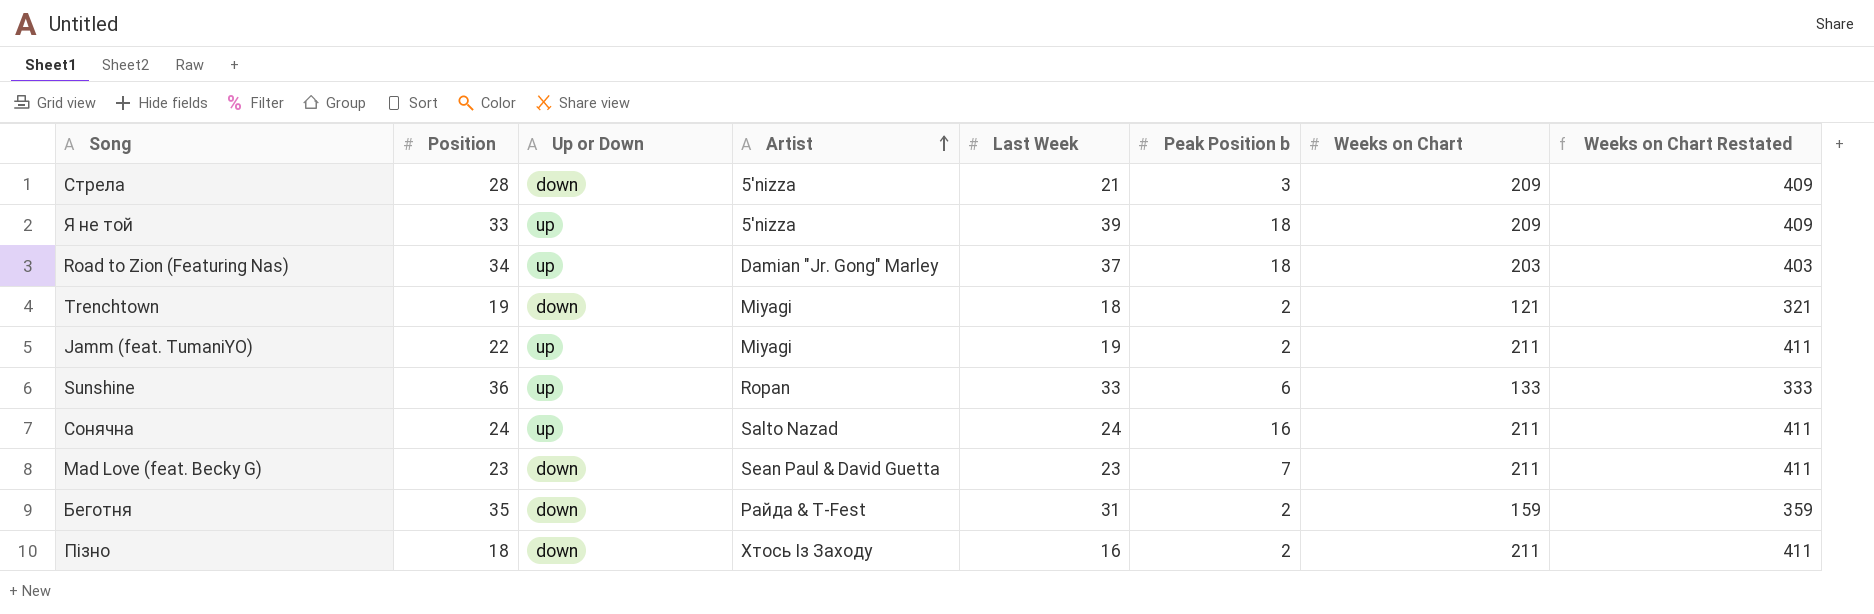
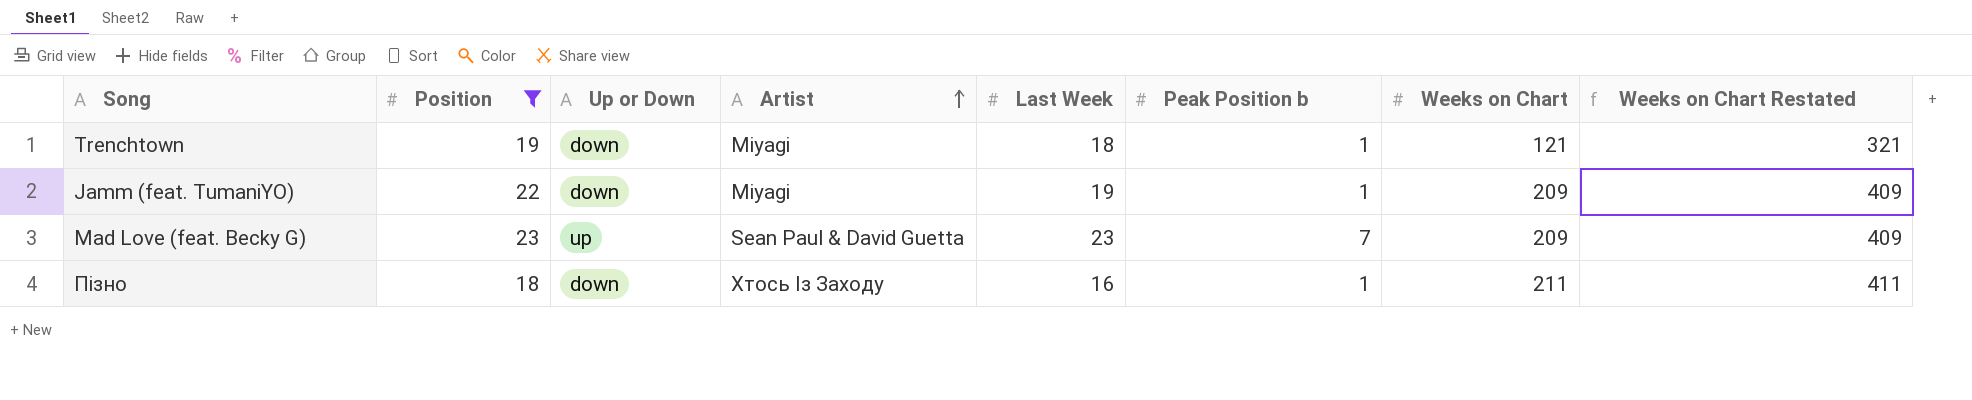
filter: none -> Position <= 23
Trenchtown | Peak Position b: 2 -> 1
Jamm (feat. TumaniYO) | Up or Down: up -> down
Jamm (feat. TumaniYO) | Peak Position b: 2 -> 1
Jamm (feat. TumaniYO) | Weeks on Chart: 211 -> 209
Jamm (feat. TumaniYO) | Weeks on Chart Restated: 411 -> 409
Mad Love (feat. Becky G) | Up or Down: down -> up
Mad Love (feat. Becky G) | Weeks on Chart: 211 -> 209
Mad Love (feat. Becky G) | Weeks on Chart Restated: 411 -> 409
Пізно | Peak Position b: 2 -> 1

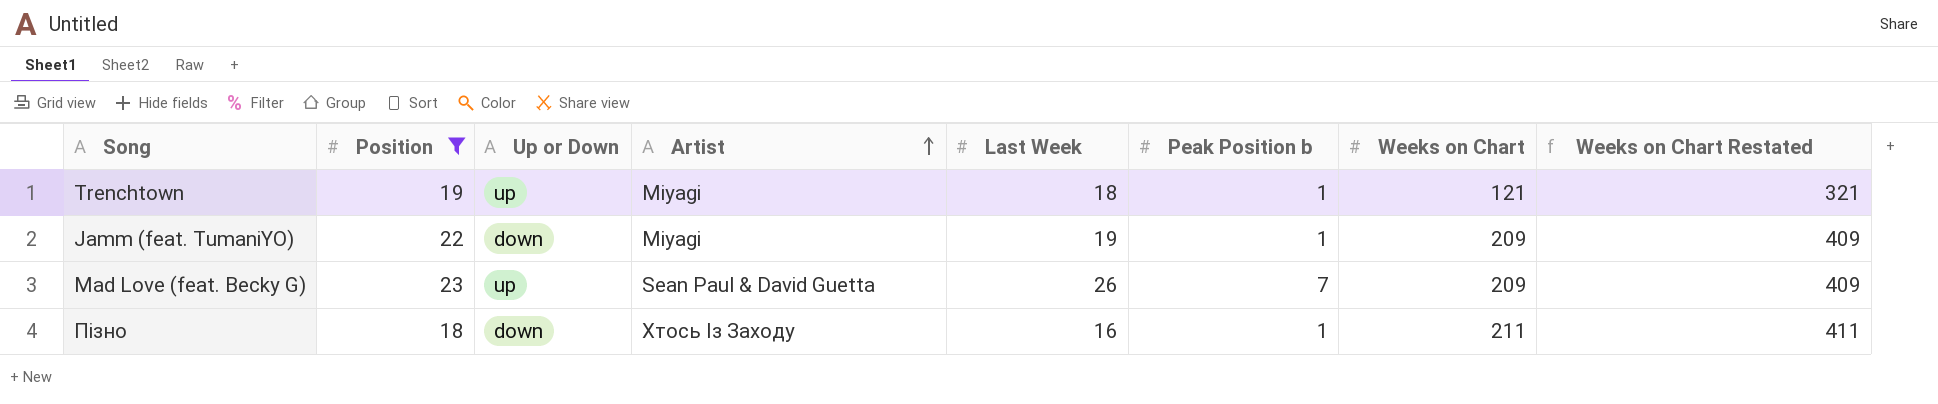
Trenchtown | Up or Down: down -> up
Mad Love (feat. Becky G) | Last Week: 23 -> 26

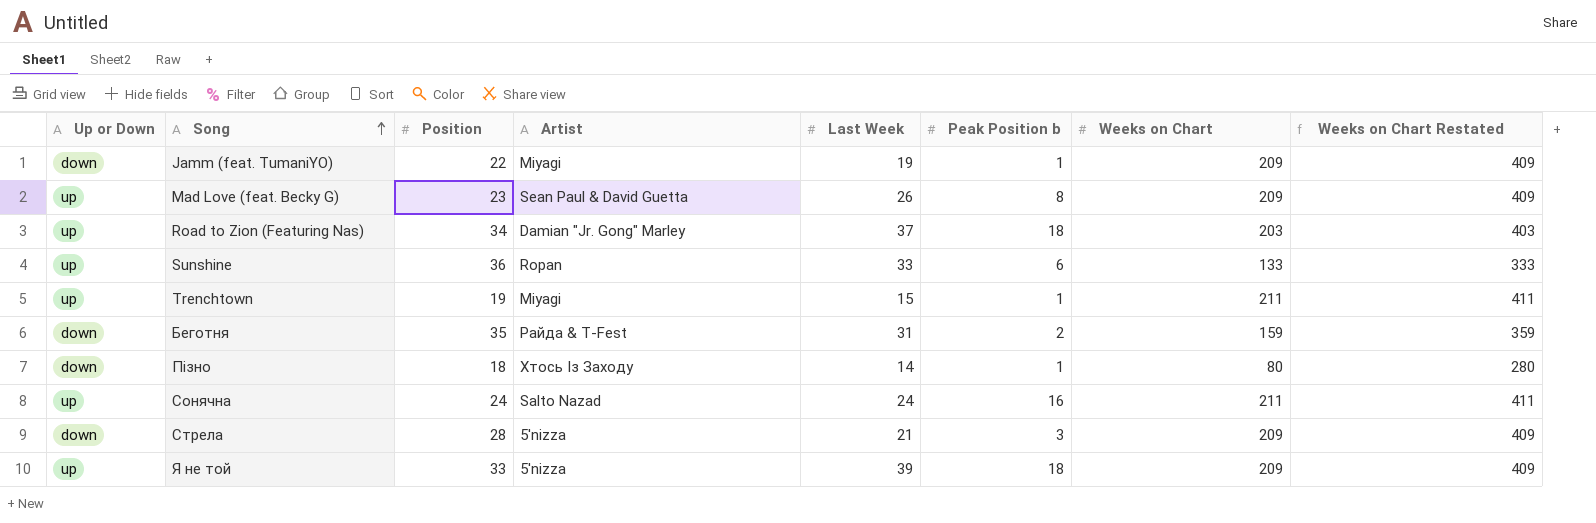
filter: Position <= 23 -> none
row order: Artist ascending -> Song ascending
column Up or Down | position: 3 -> 1
Mad Love (feat. Becky G) | Peak Position b: 7 -> 8
Trenchtown | Last Week: 18 -> 15
Trenchtown | Weeks on Chart: 121 -> 211
Trenchtown | Weeks on Chart Restated: 321 -> 411
Пізно | Last Week: 16 -> 14
Пізно | Weeks on Chart: 211 -> 80
Пізно | Weeks on Chart Restated: 411 -> 280

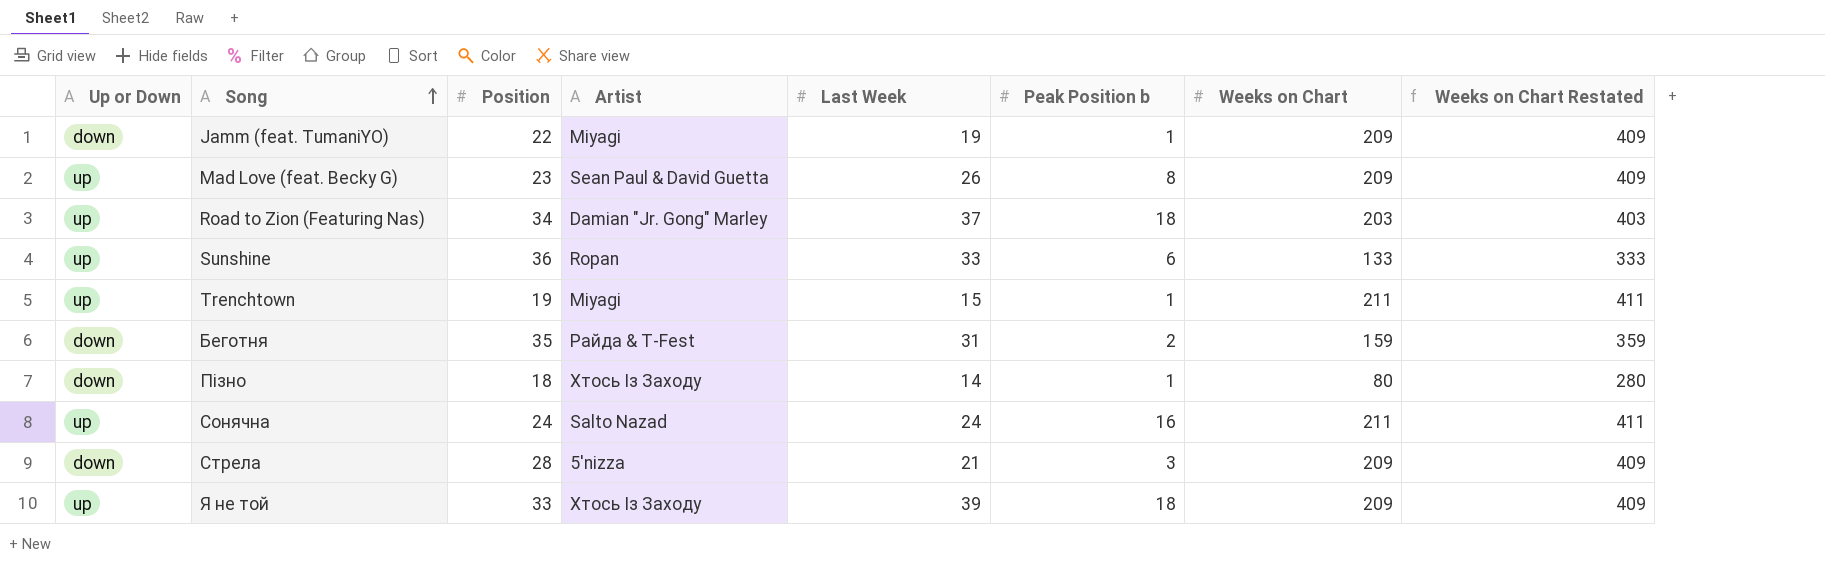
Я не той | Artist: 5'nizza -> Хтось Із Заходу

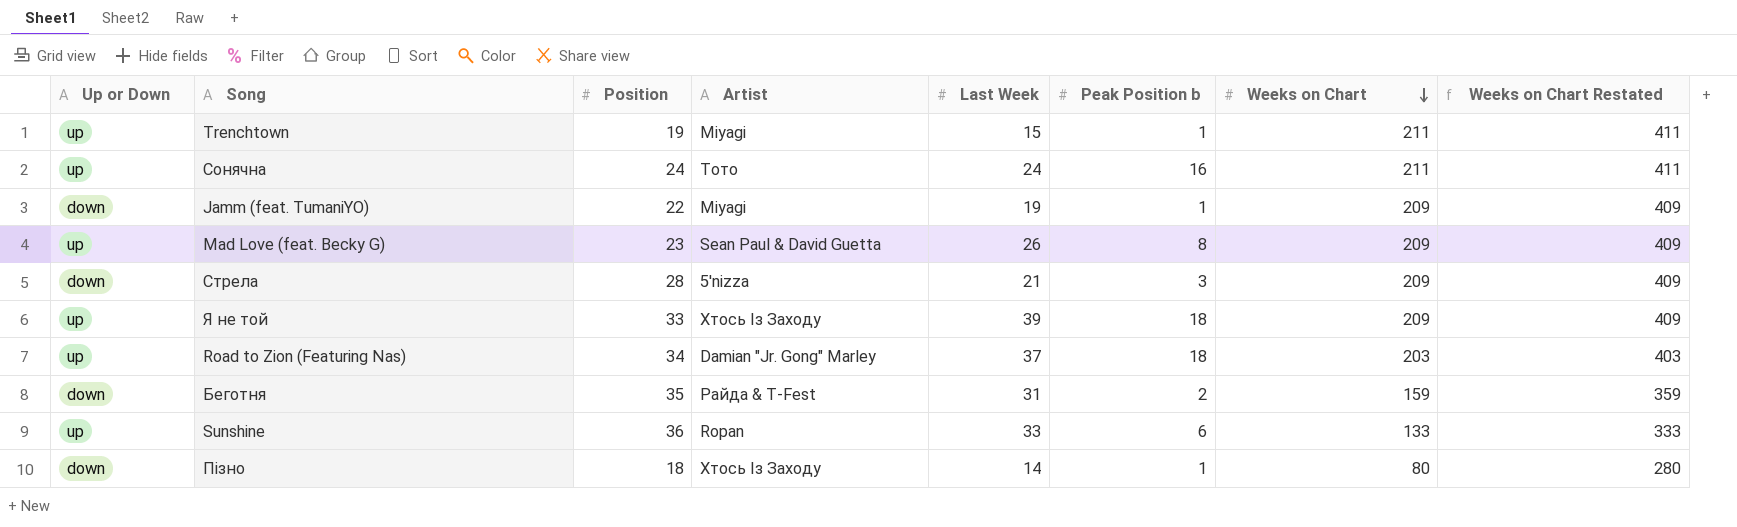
row order: Song ascending -> Weeks on Chart descending
Сонячна | Artist: Salto Nazad -> Тото

